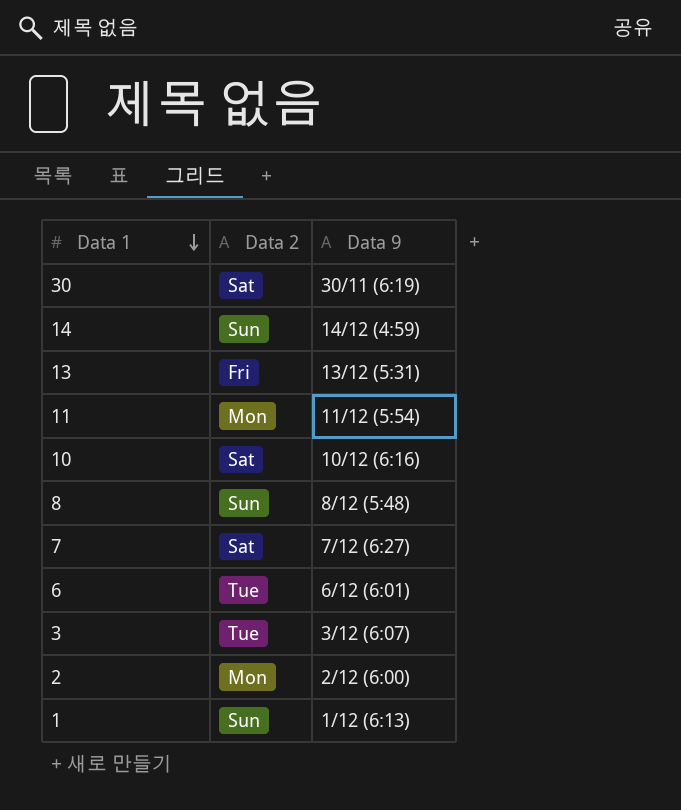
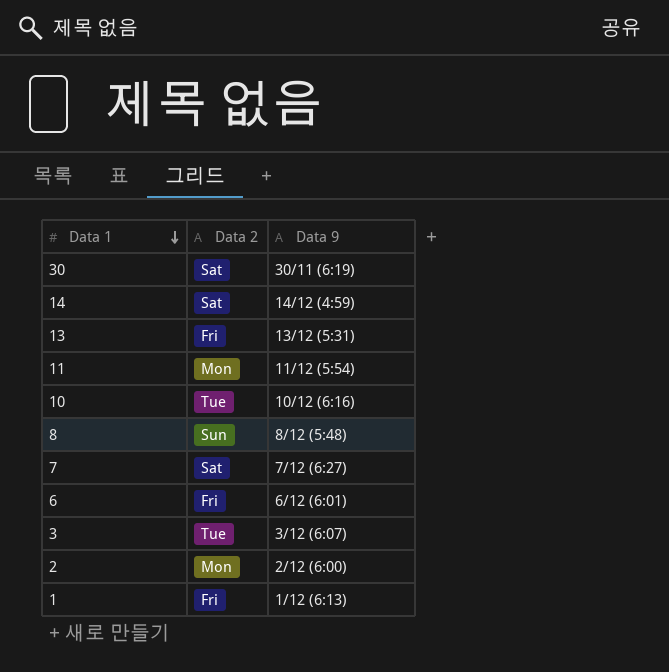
14 | Data 2: Sun -> Sat
10 | Data 2: Sat -> Tue
6 | Data 2: Tue -> Fri
1 | Data 2: Sun -> Fri

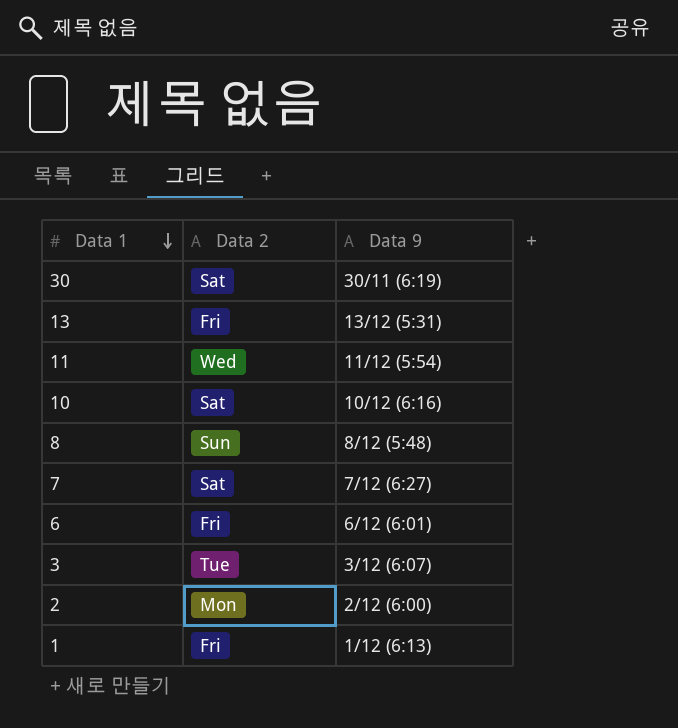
row 14: Sat | 14/12 (4:59) -> none
11 | Data 2: Mon -> Wed
10 | Data 2: Tue -> Sat

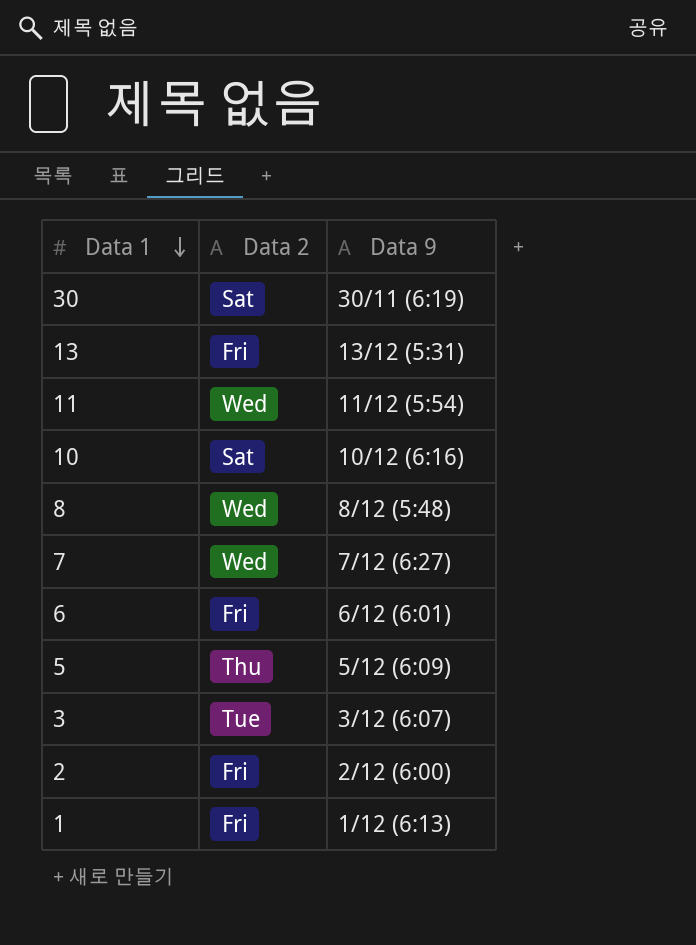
8 | Data 2: Sun -> Wed
7 | Data 2: Sat -> Wed
row 5: none -> Thu | 5/12 (6:09)
2 | Data 2: Mon -> Fri

